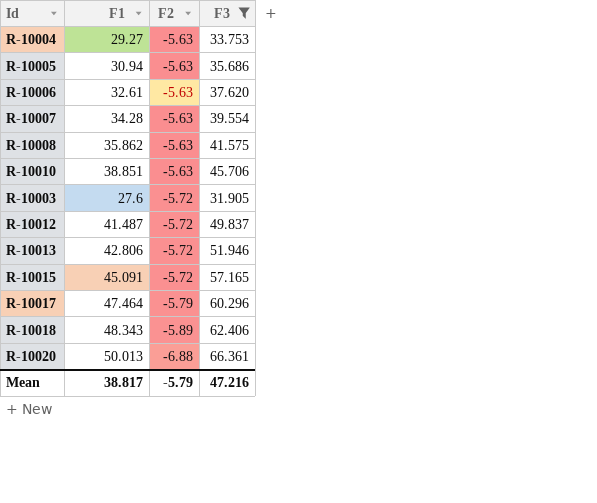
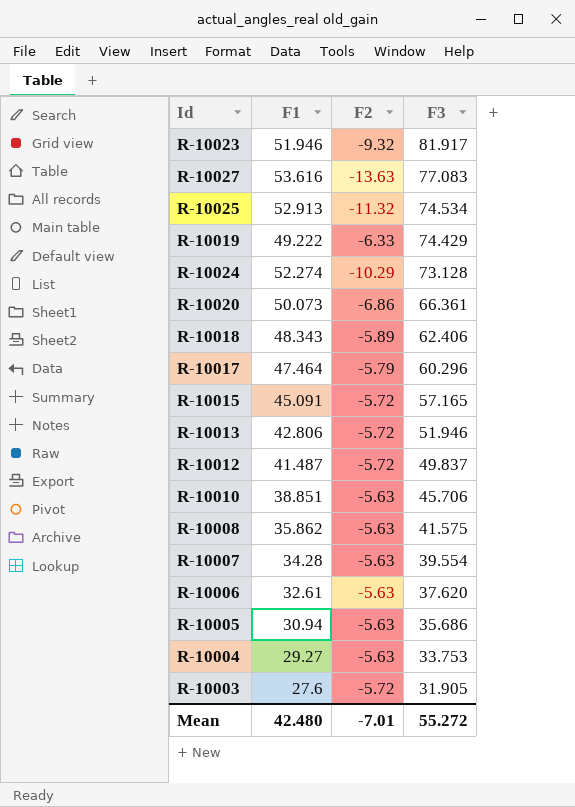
filter: F3 <= 66.361 -> none
row order: F2 descending -> F3 descending
R-10020 | F1: 50.013 -> 50.073
R-10020 | F2: -6.88 -> -6.86
Mean | F1: 38.817 -> 42.480
Mean | F2: -5.79 -> -7.01
Mean | F3: 47.216 -> 55.272

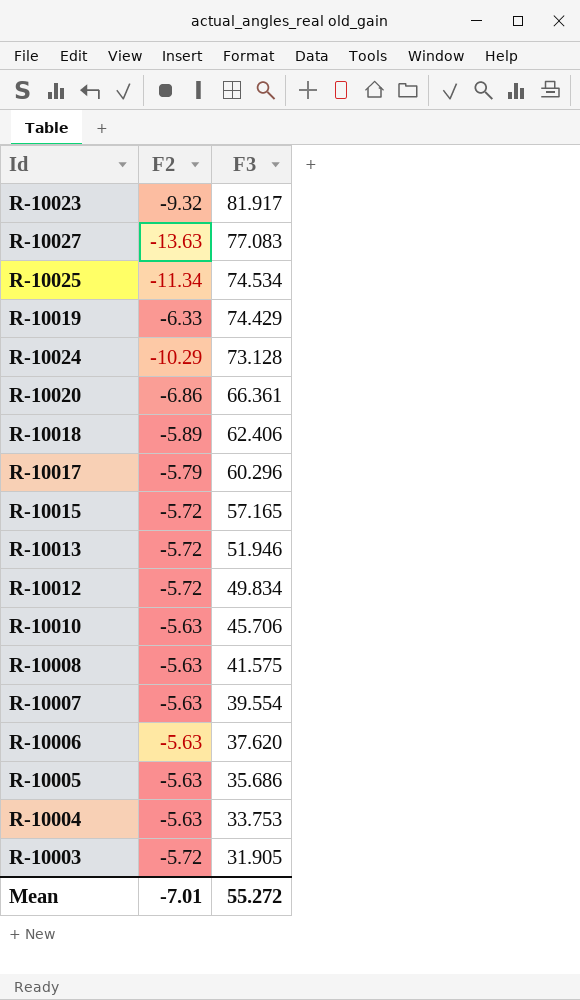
column F1 | position: 2 -> none
R-10025 | F2: -11.32 -> -11.34
R-10012 | F3: 49.837 -> 49.834

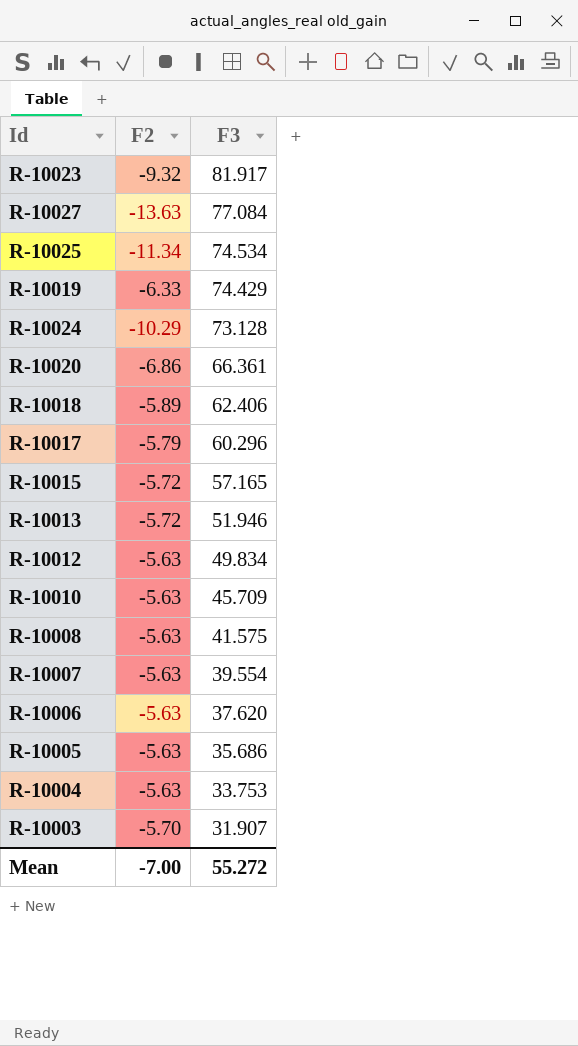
R-10027 | F3: 77.083 -> 77.084
R-10012 | F2: -5.72 -> -5.63
R-10010 | F3: 45.706 -> 45.709
R-10003 | F2: -5.72 -> -5.70
R-10003 | F3: 31.905 -> 31.907
Mean | F2: -7.01 -> -7.00

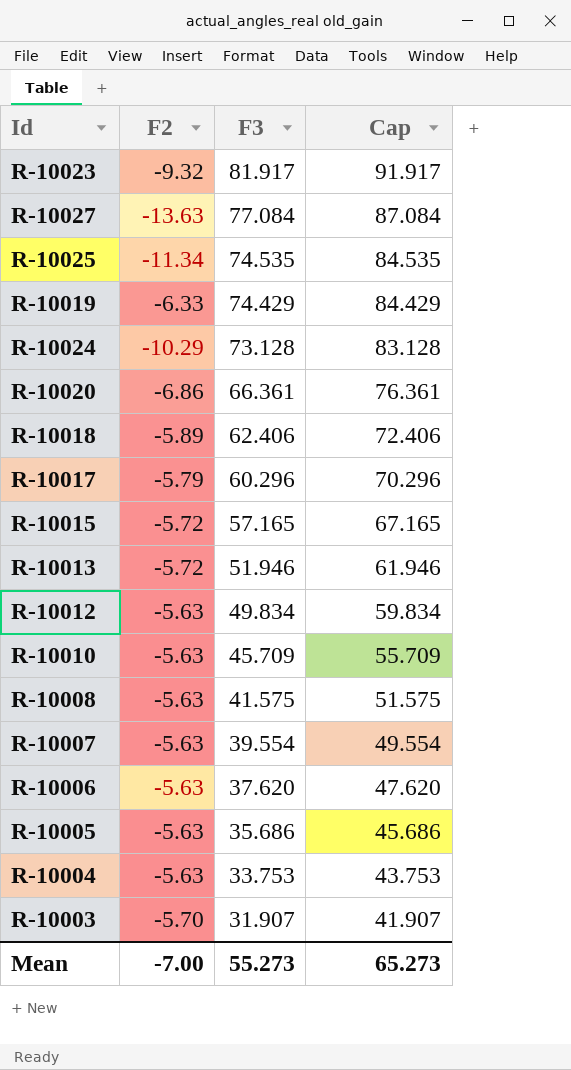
column Cap | formula: none -> [F3] + 10
R-10025 | F3: 74.534 -> 74.535
Mean | F3: 55.272 -> 55.273

